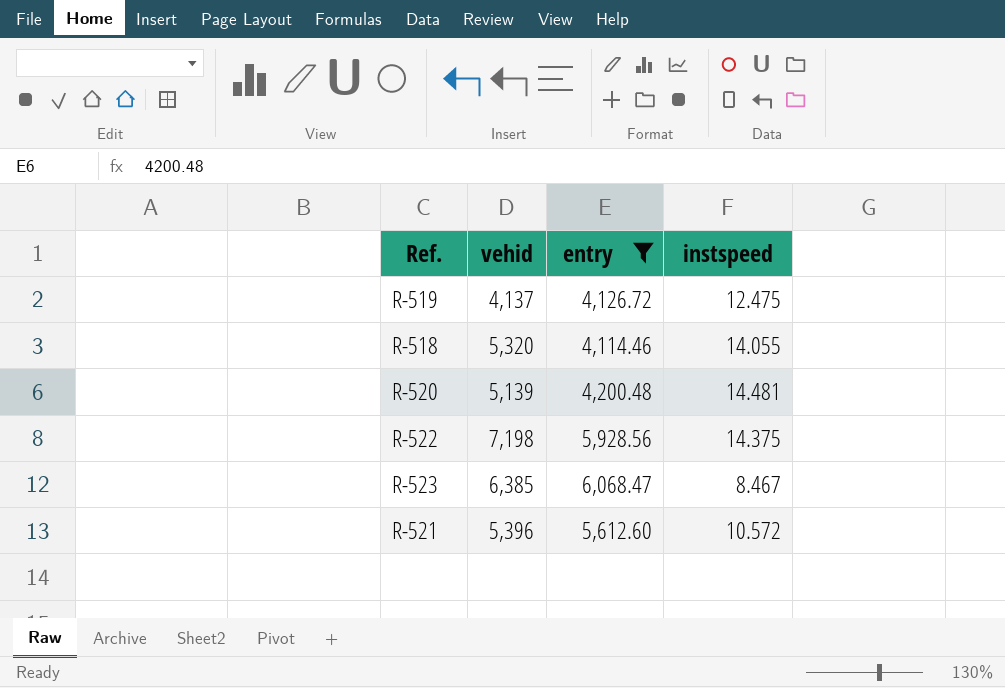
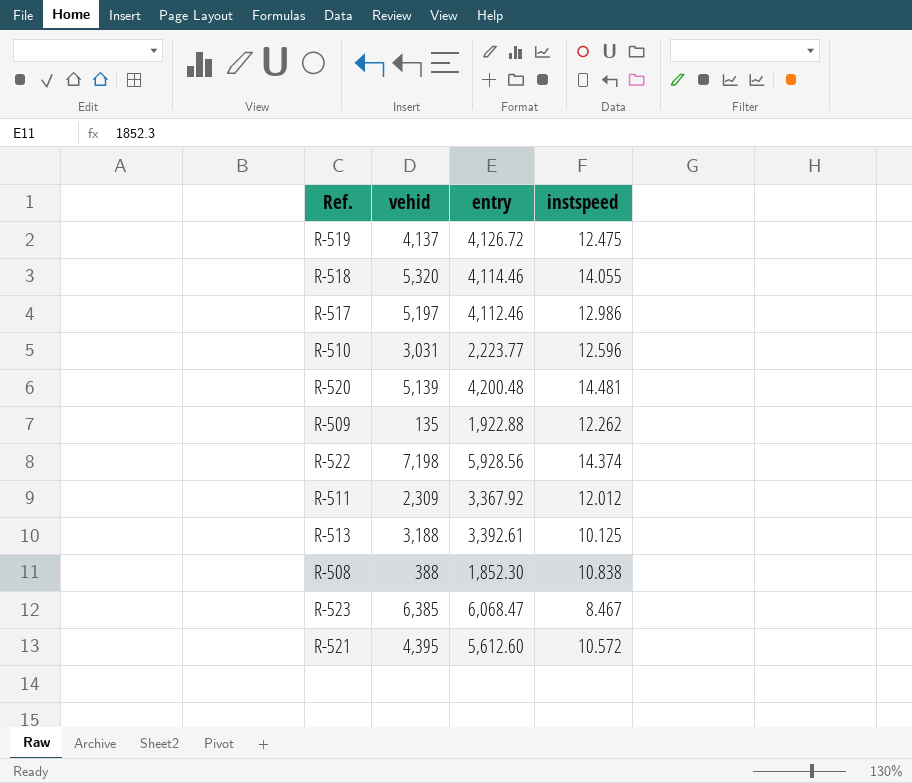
filter: entry >= 4,114.46 -> none
R-522 | instspeed: 14.375 -> 14.374
R-521 | vehid: 5,396 -> 4,395

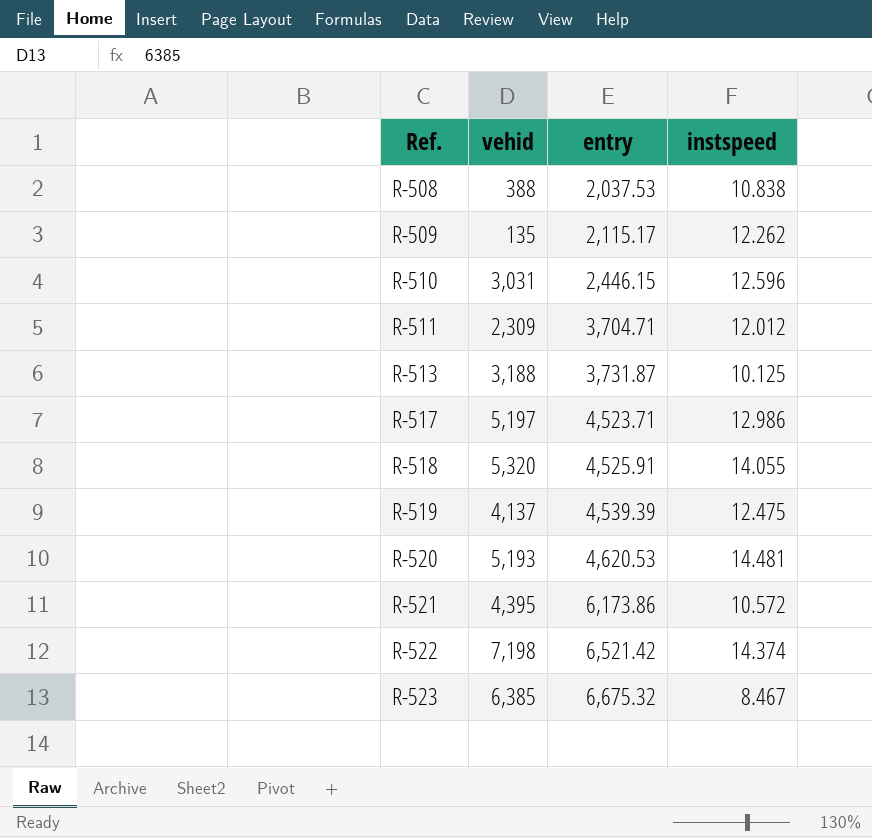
row order: none -> Ref. ascending
R-508 | entry: 1,852.30 -> 2,037.53
R-509 | entry: 1,922.88 -> 2,115.17
R-510 | entry: 2,223.77 -> 2,446.15
R-511 | entry: 3,367.92 -> 3,704.71
R-513 | entry: 3,392.61 -> 3,731.87
R-517 | entry: 4,112.46 -> 4,523.71
R-518 | entry: 4,114.46 -> 4,525.91
R-519 | entry: 4,126.72 -> 4,539.39
R-520 | vehid: 5,139 -> 5,193
R-520 | entry: 4,200.48 -> 4,620.53
R-521 | entry: 5,612.60 -> 6,173.86
R-522 | entry: 5,928.56 -> 6,521.42
R-523 | entry: 6,068.47 -> 6,675.32

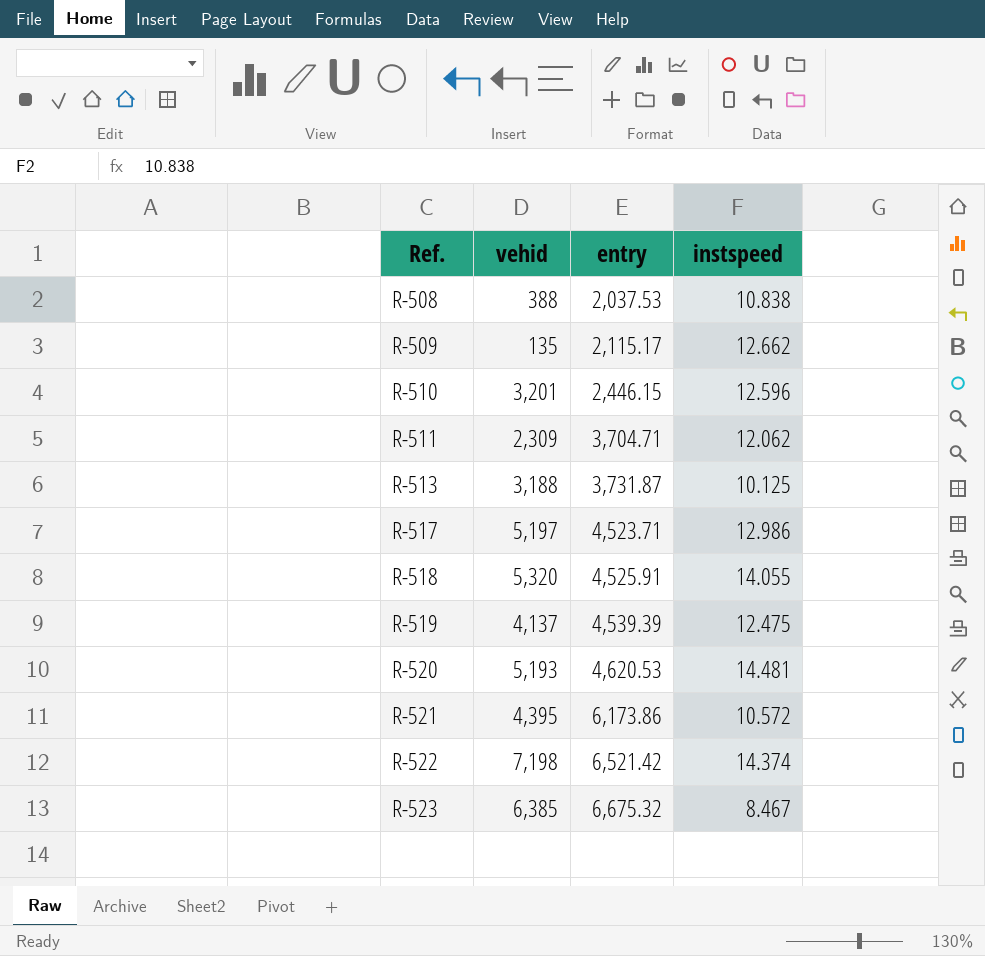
R-509 | instspeed: 12.262 -> 12.662
R-510 | vehid: 3,031 -> 3,201
R-511 | instspeed: 12.012 -> 12.062

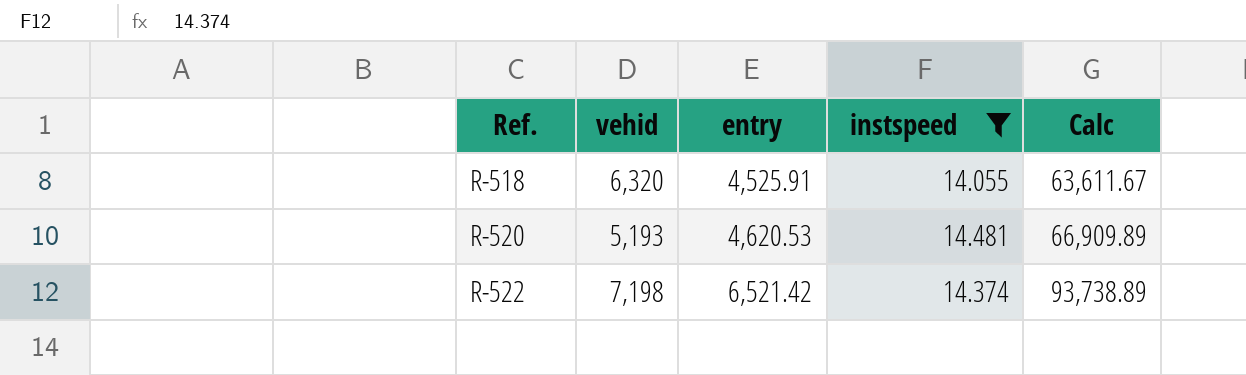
filter: none -> instspeed >= 14.055
column Calc | formula: none -> [entry] * [instspeed]
R-518 | vehid: 5,320 -> 6,320

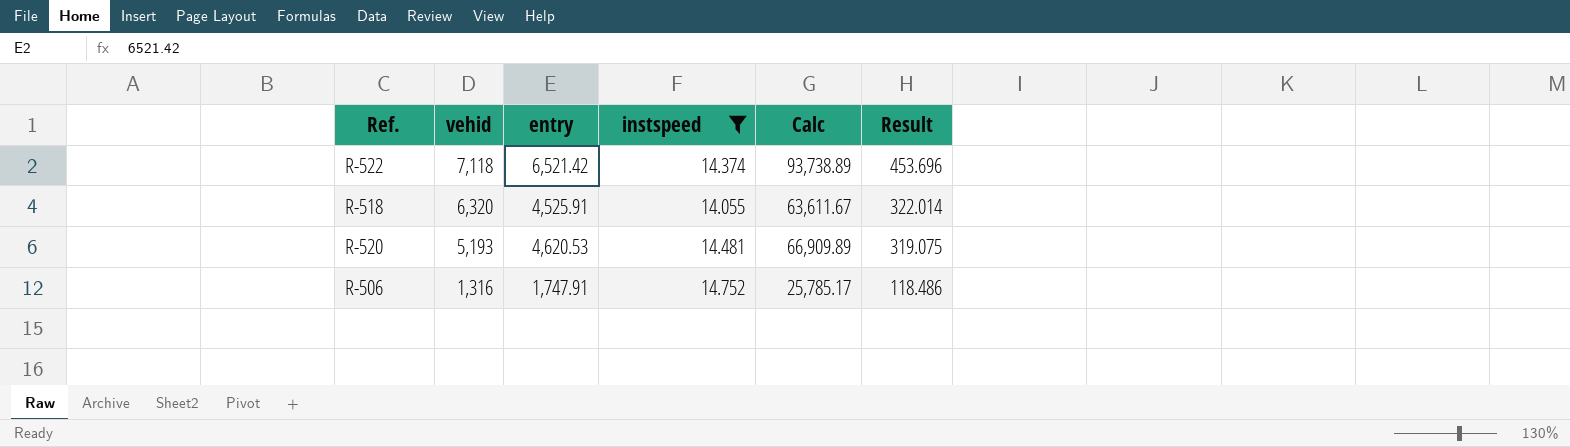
row order: Ref. ascending -> vehid descending
column Result | formula: none -> [entry] / [instspeed]
R-522 | vehid: 7,198 -> 7,118
row R-506: none -> 1,316 | 1,747.91 | 14.752 | 25,785.17 | 118.486

